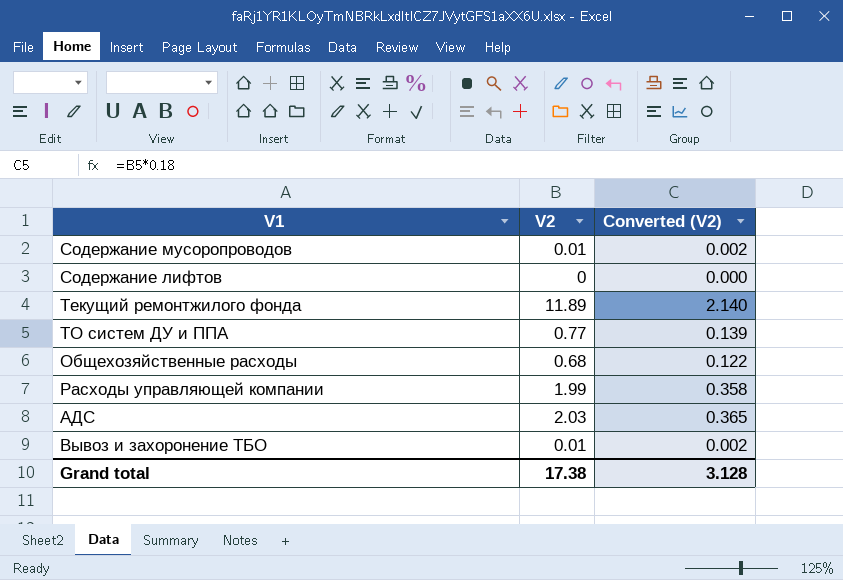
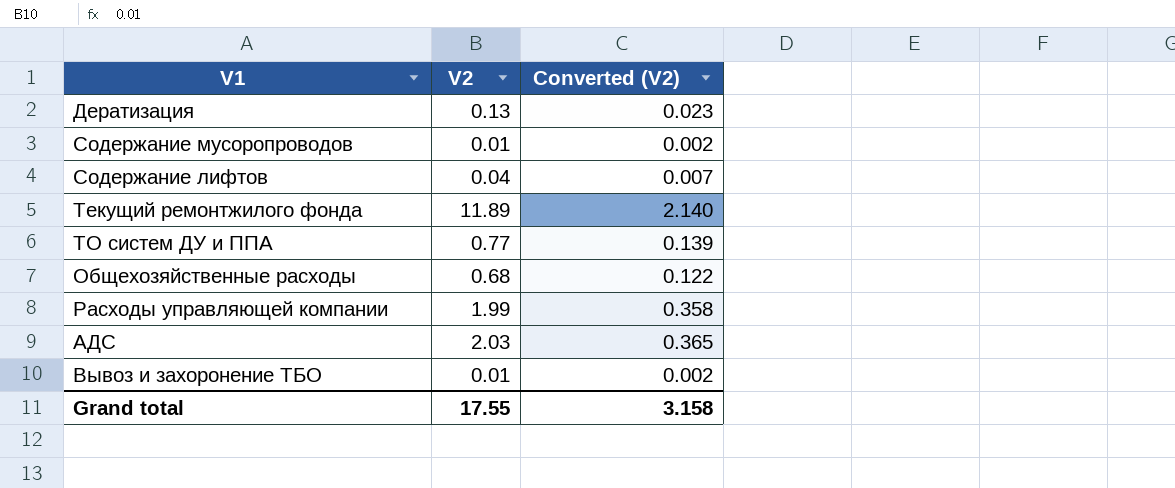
row Дератизация: none -> 0.13 | 0.023
Содержание лифтов | V2: 0 -> 0.04
Содержание лифтов | Converted (V2): 0.000 -> 0.007
Grand total | V2: 17.38 -> 17.55
Grand total | Converted (V2): 3.128 -> 3.158

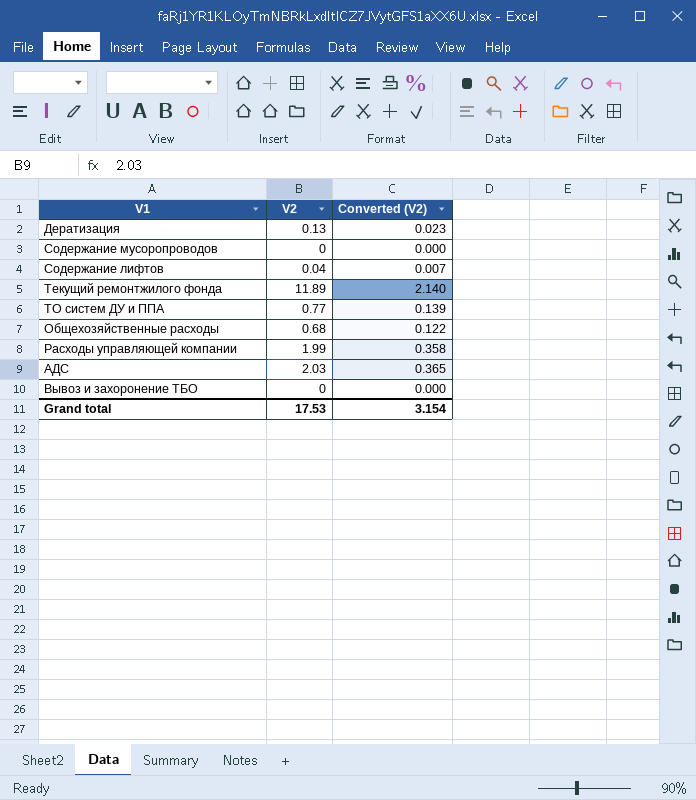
Содержание мусоропроводов | V2: 0.01 -> 0
Содержание мусоропроводов | Converted (V2): 0.002 -> 0.000
Вывоз и захоронение ТБО | V2: 0.01 -> 0
Вывоз и захоронение ТБО | Converted (V2): 0.002 -> 0.000
Grand total | V2: 17.55 -> 17.53
Grand total | Converted (V2): 3.158 -> 3.154

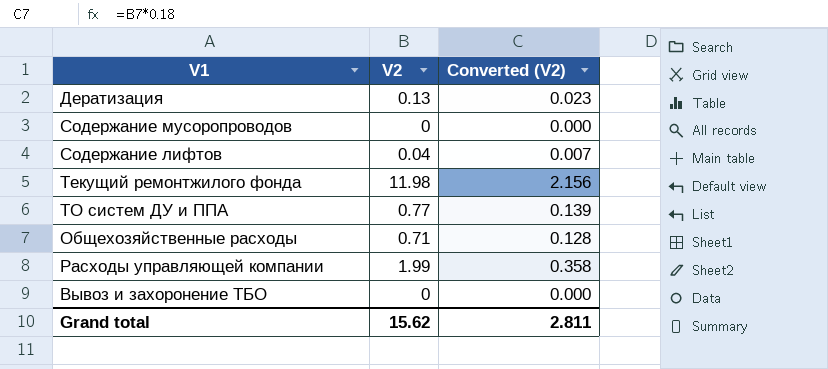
row АДС: 2.03 | 0.365 -> none
Текущий ремонтжилого фонда | V2: 11.89 -> 11.98
Текущий ремонтжилого фонда | Converted (V2): 2.140 -> 2.156
Общехозяйственные расходы | V2: 0.68 -> 0.71
Общехозяйственные расходы | Converted (V2): 0.122 -> 0.128
Grand total | V2: 17.53 -> 15.62
Grand total | Converted (V2): 3.154 -> 2.811

